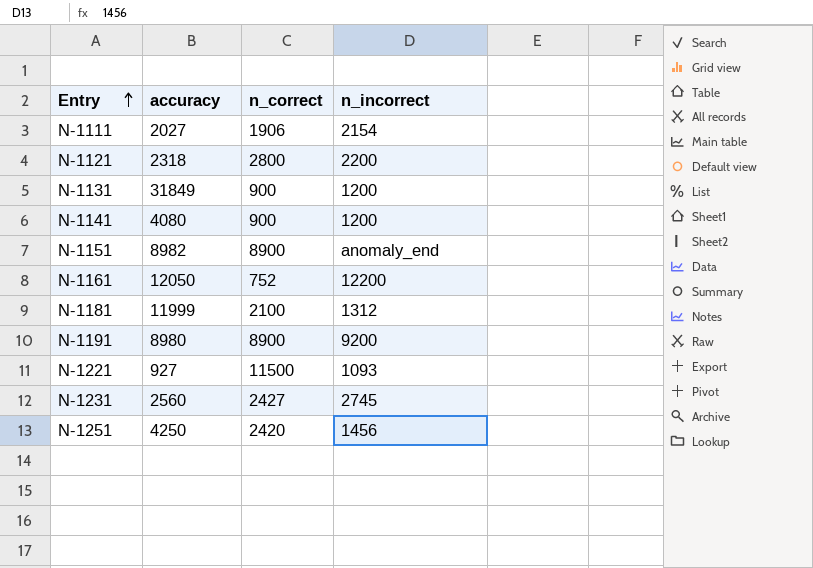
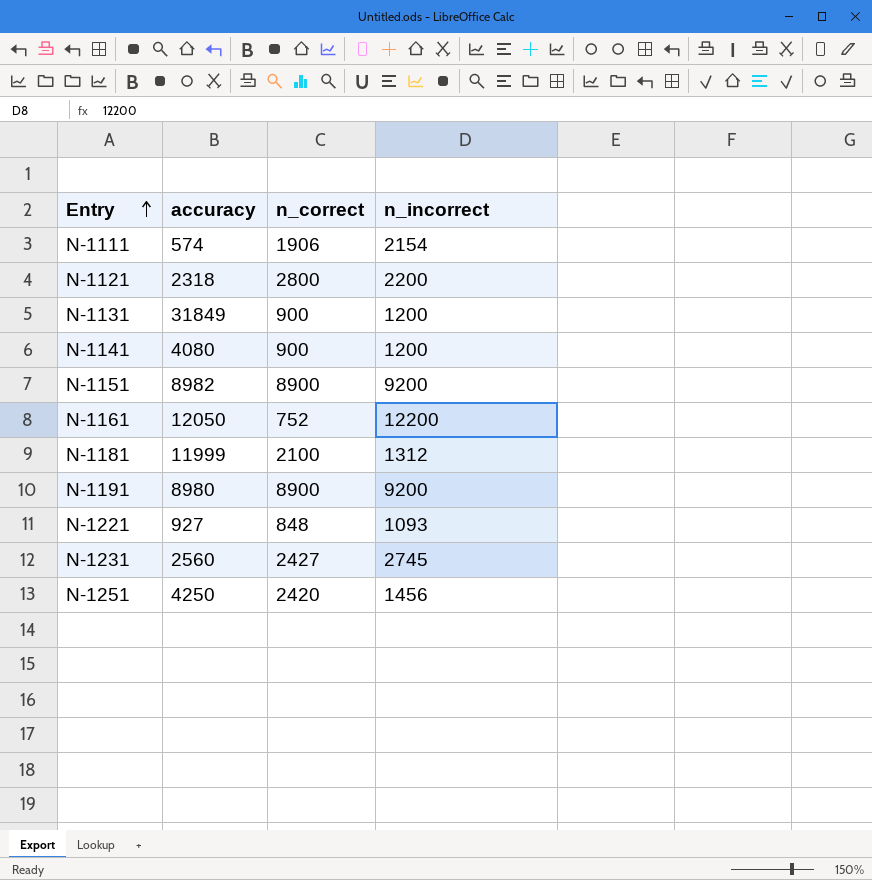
N-1111 | accuracy: 2027 -> 574
N-1151 | n_incorrect: anomaly_end -> 9200
N-1221 | n_correct: 11500 -> 848

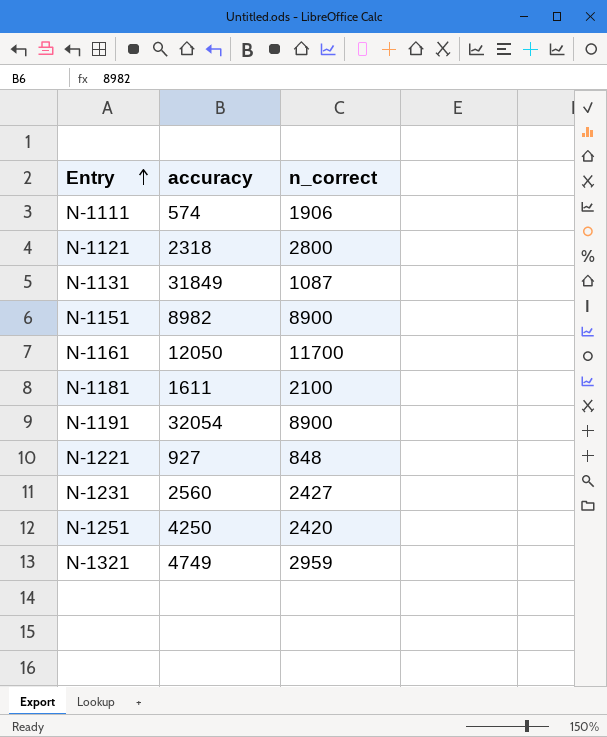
column n_incorrect | position: 4 -> none
row N-1141: 4080 | 900 | 1200 -> none
N-1131 | n_correct: 900 -> 1087
N-1161 | n_correct: 752 -> 11700
N-1181 | accuracy: 11999 -> 1611
N-1191 | accuracy: 8980 -> 32054
row N-1321: none -> 4749 | 2959

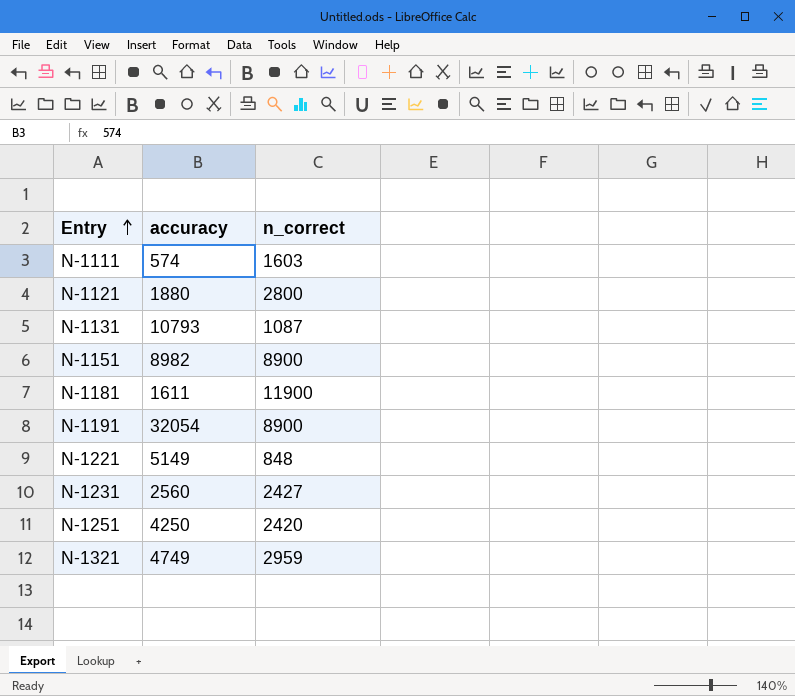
row N-1161: 12050 | 11700 -> none
N-1111 | n_correct: 1906 -> 1603
N-1121 | accuracy: 2318 -> 1880
N-1131 | accuracy: 31849 -> 10793
N-1181 | n_correct: 2100 -> 11900
N-1221 | accuracy: 927 -> 5149

